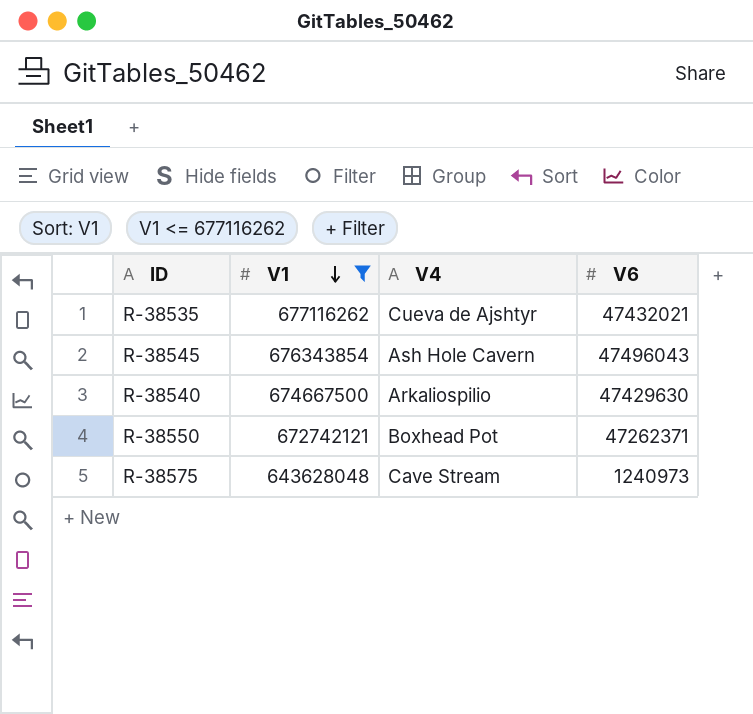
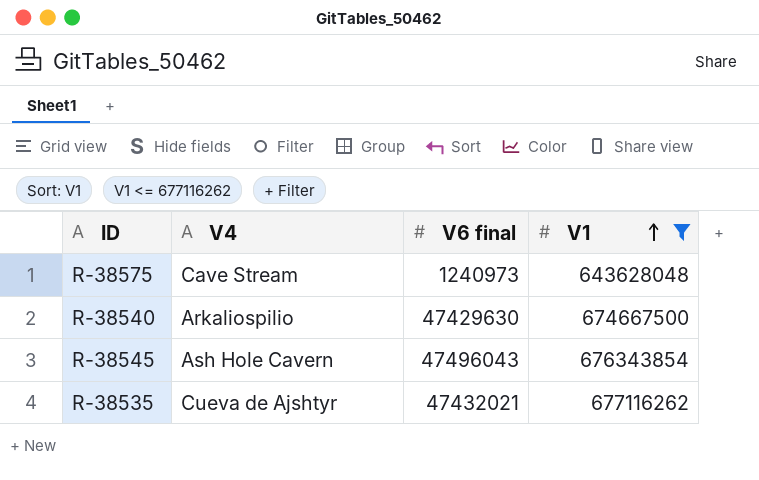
row order: V1 descending -> V1 ascending
column name: V6 -> V6 final
column V1 | position: 2 -> 4
row R-38550: 672742121 | Boxhead Pot | 47262371 -> none

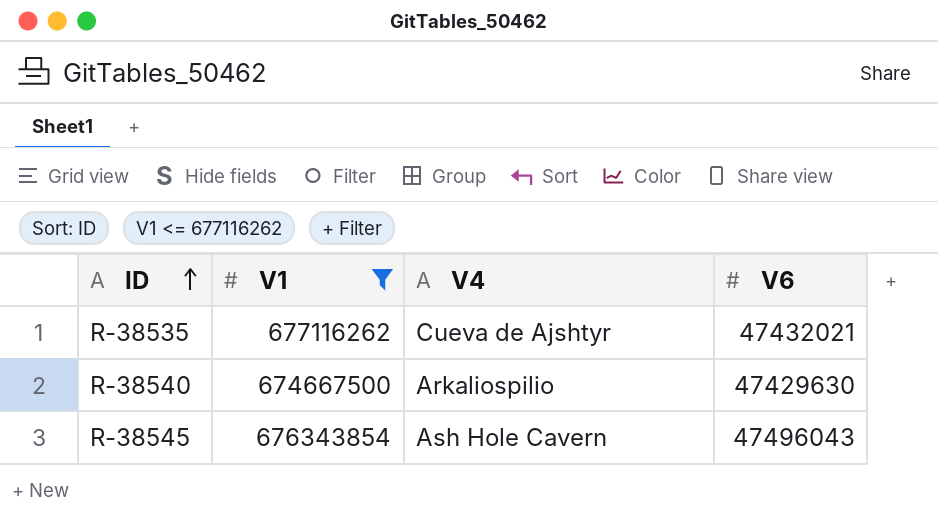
row order: V1 ascending -> ID ascending
column V1 | position: 4 -> 2
column name: V6 final -> V6
row R-38575: Cave Stream | 1240973 | 643628048 -> none

